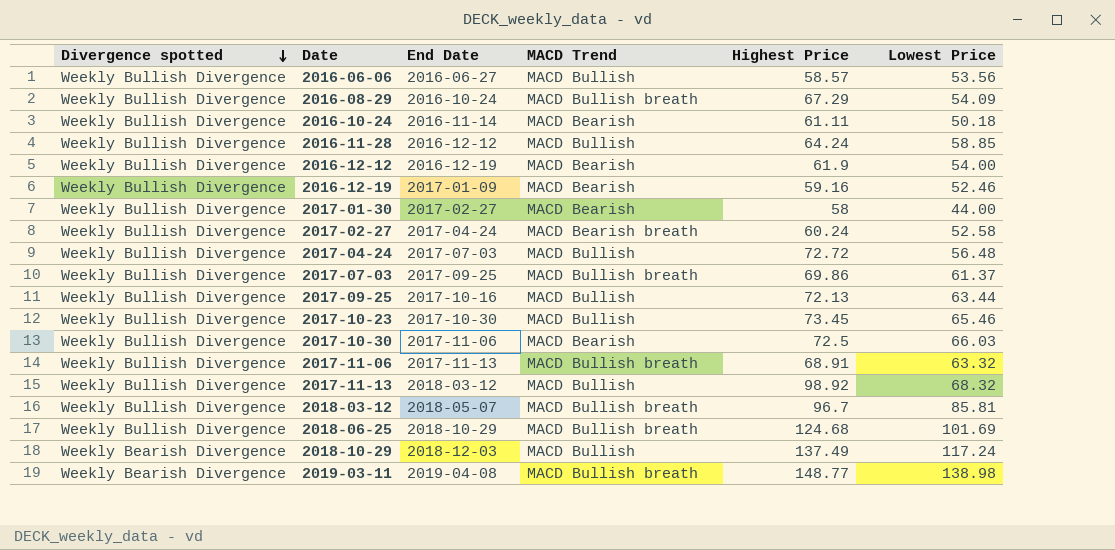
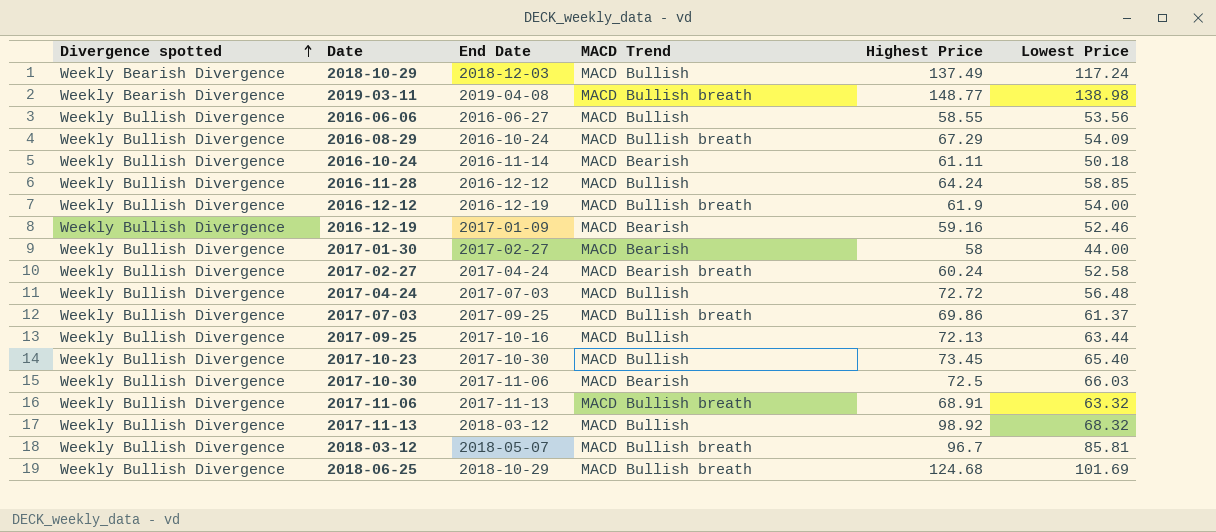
row order: Divergence spotted descending -> Divergence spotted ascending
2016-06-06 | Highest Price: 58.57 -> 58.55
2016-12-12 | MACD Trend: MACD Bearish -> MACD Bullish breath
2017-10-23 | Lowest Price: 65.46 -> 65.40

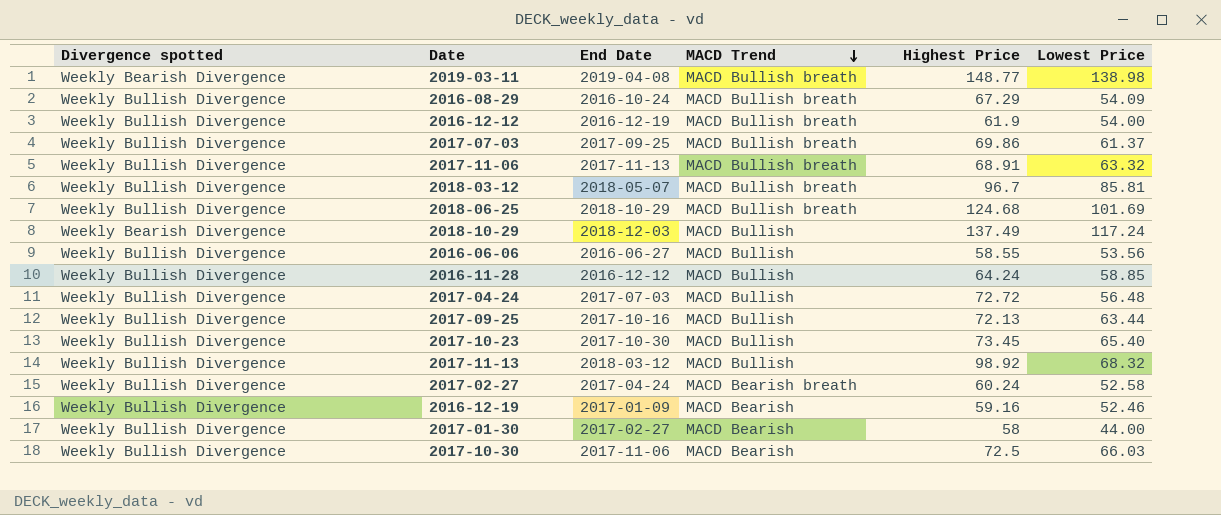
row order: Divergence spotted ascending -> MACD Trend descending
row 2016-10-24: Weekly Bullish Divergence | 2016-11-14 | MACD Bearish | 61.11 | 50.18 -> none

